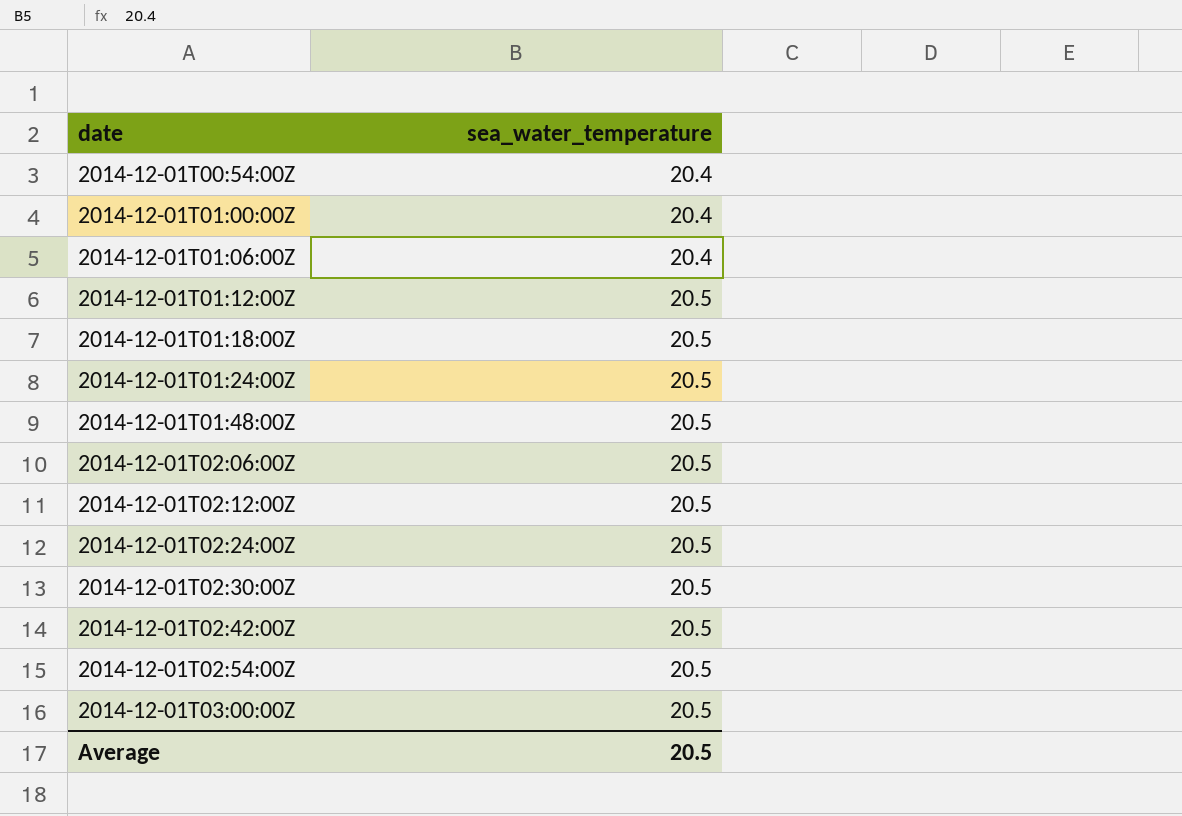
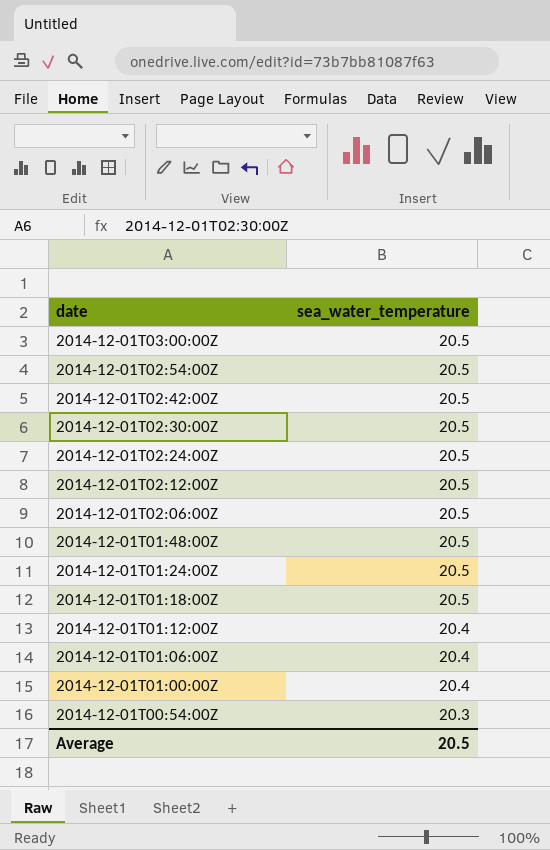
row order: date ascending -> date descending
2014-12-01T01:12:00Z | sea_water_temperature: 20.5 -> 20.4
2014-12-01T00:54:00Z | sea_water_temperature: 20.4 -> 20.3

